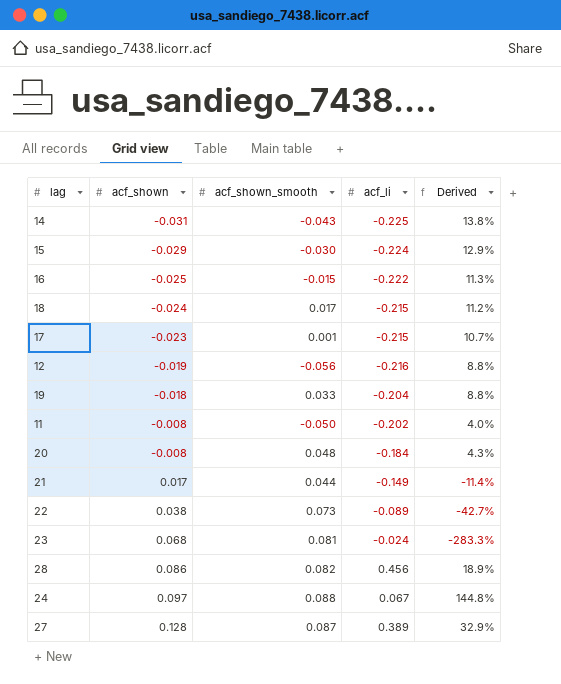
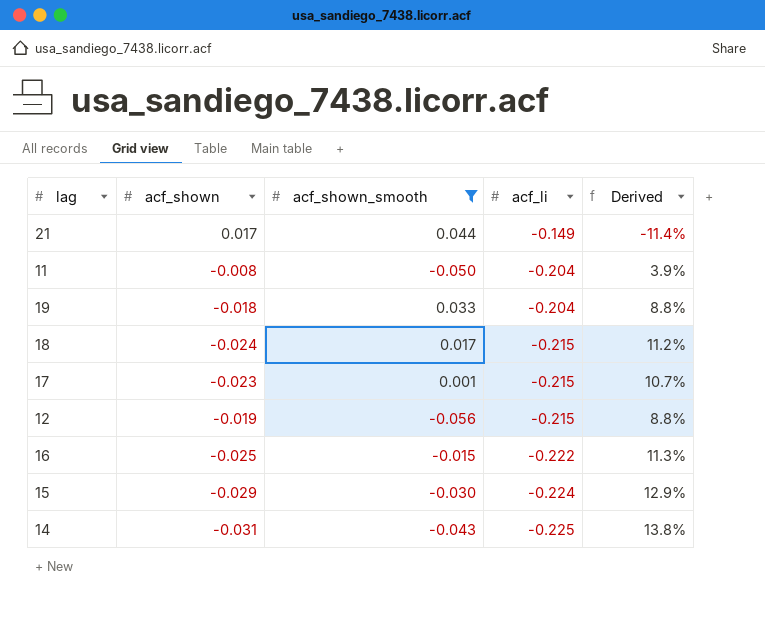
filter: none -> acf_shown_smooth <= 0.044
row order: acf_shown ascending -> acf_li descending
11 | acf_li: -0.202 -> -0.204
11 | Derived: 4.0% -> 3.9%
12 | acf_li: -0.216 -> -0.215

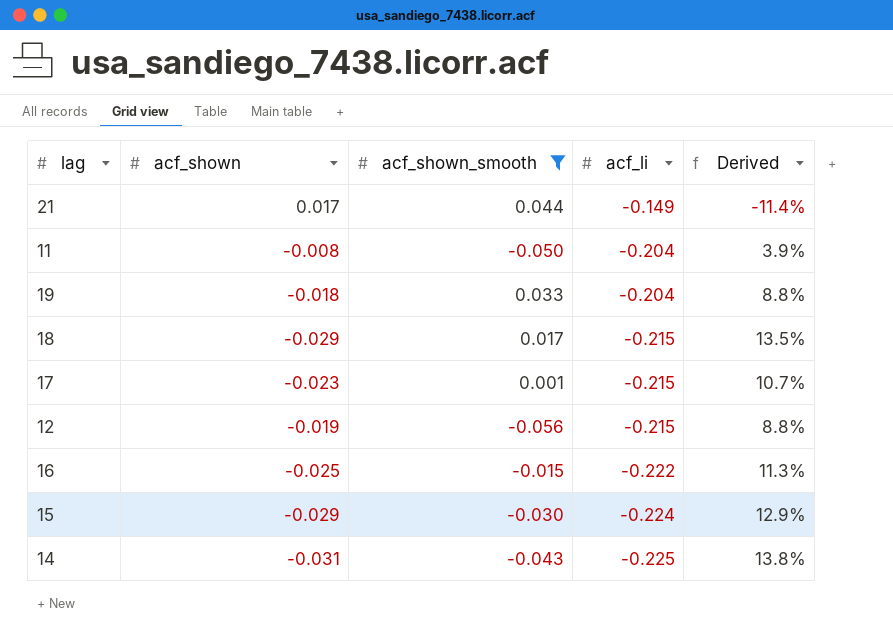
18 | acf_shown: -0.024 -> -0.029
18 | Derived: 11.2% -> 13.5%

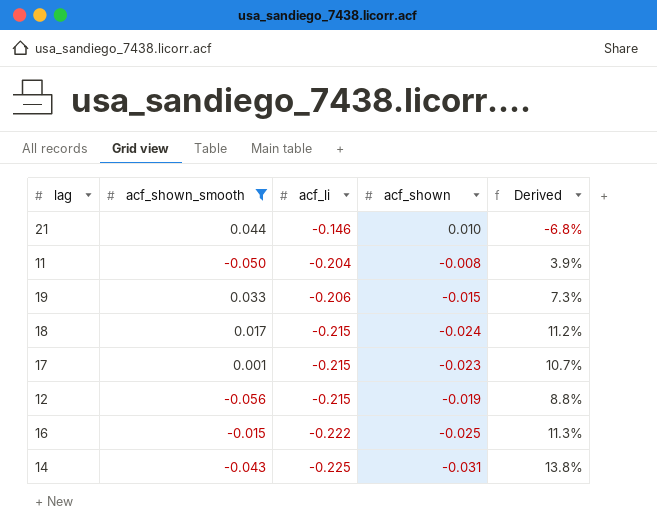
column acf_shown | position: 2 -> 4
row 15: -0.029 | -0.030 | -0.224 | 12.9% -> none
21 | acf_li: -0.149 -> -0.146
21 | acf_shown: 0.017 -> 0.010
21 | Derived: -11.4% -> -6.8%
19 | acf_li: -0.204 -> -0.206
19 | acf_shown: -0.018 -> -0.015
19 | Derived: 8.8% -> 7.3%
18 | acf_shown: -0.029 -> -0.024
18 | Derived: 13.5% -> 11.2%

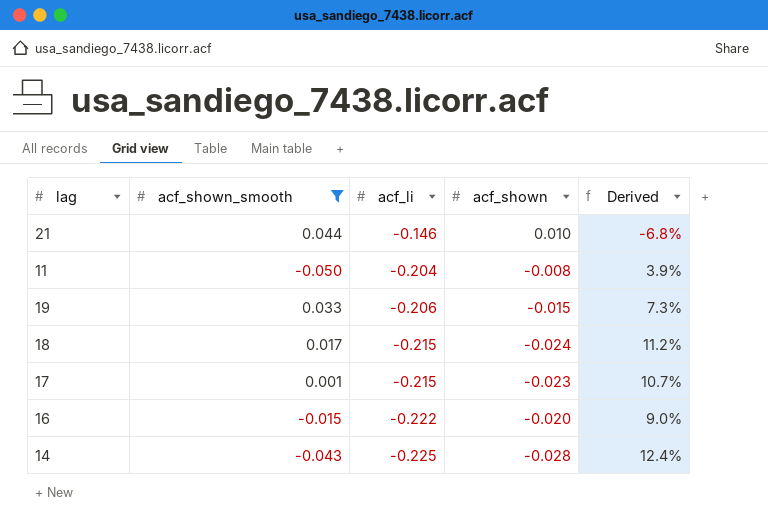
row 12: -0.056 | -0.215 | -0.019 | 8.8% -> none
16 | acf_shown: -0.025 -> -0.020
16 | Derived: 11.3% -> 9.0%
14 | acf_shown: -0.031 -> -0.028
14 | Derived: 13.8% -> 12.4%

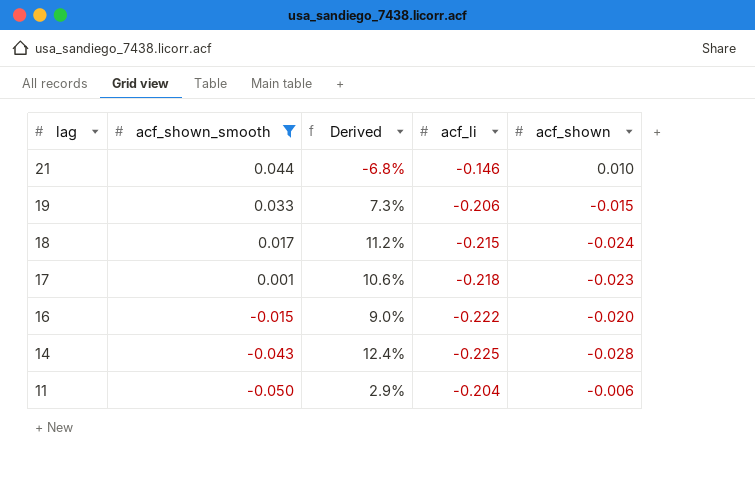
row order: acf_li descending -> lag descending
column Derived | position: 5 -> 3
17 | Derived: 10.7% -> 10.6%
17 | acf_li: -0.215 -> -0.218
11 | Derived: 3.9% -> 2.9%
11 | acf_shown: -0.008 -> -0.006

